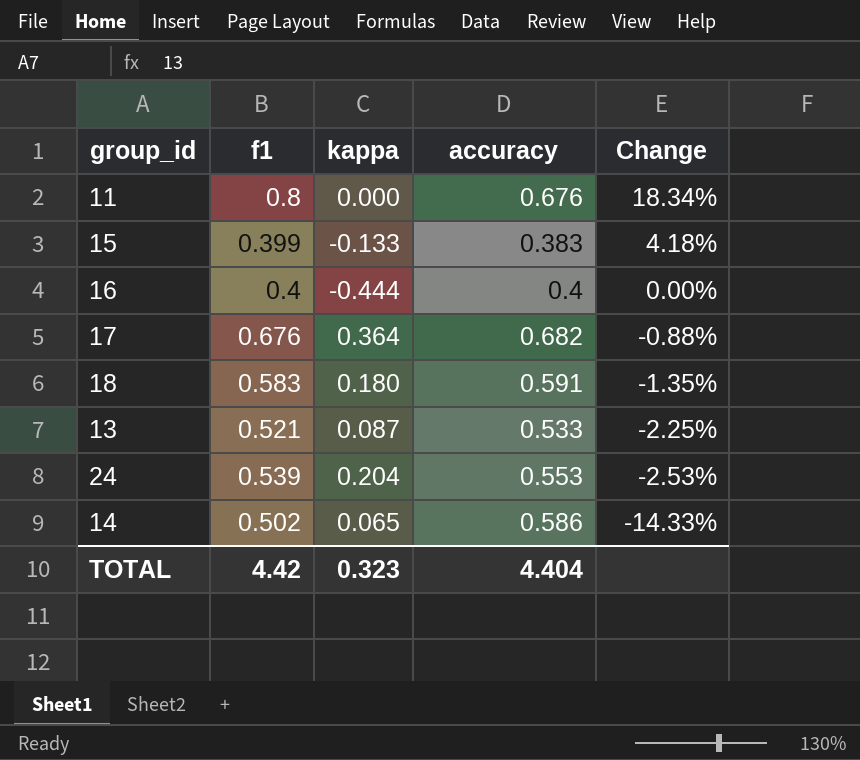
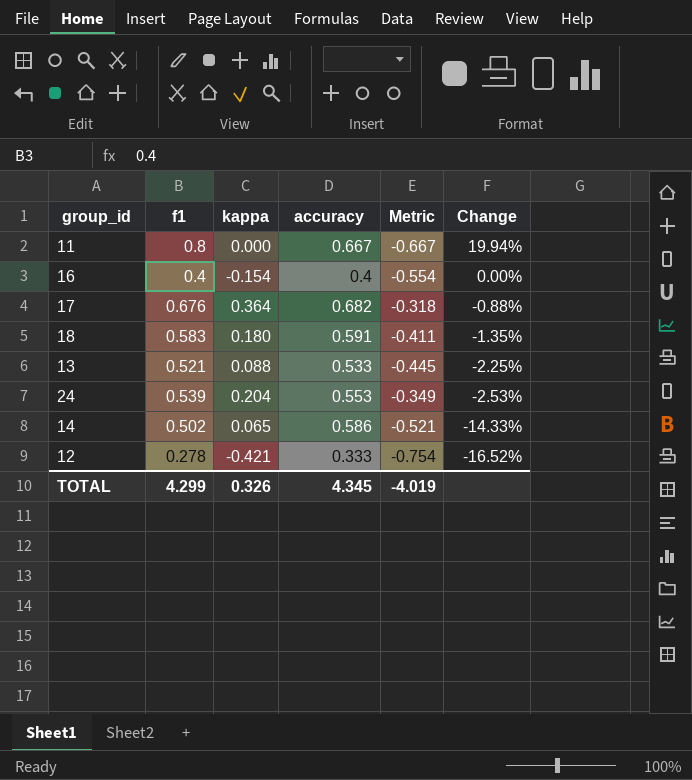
column Metric | formula: none -> [kappa] - [accuracy]
row 15: 0.399 | -0.133 | 0.383 | 4.18% -> none
11 | accuracy: 0.676 -> 0.667
11 | Change: 18.34% -> 19.94%
16 | kappa: -0.444 -> -0.154
13 | kappa: 0.087 -> 0.088
row 12: none -> 0.278 | -0.421 | 0.333 | -0.754 | -16.52%
TOTAL | f1: 4.42 -> 4.299
TOTAL | kappa: 0.323 -> 0.326
TOTAL | accuracy: 4.404 -> 4.345

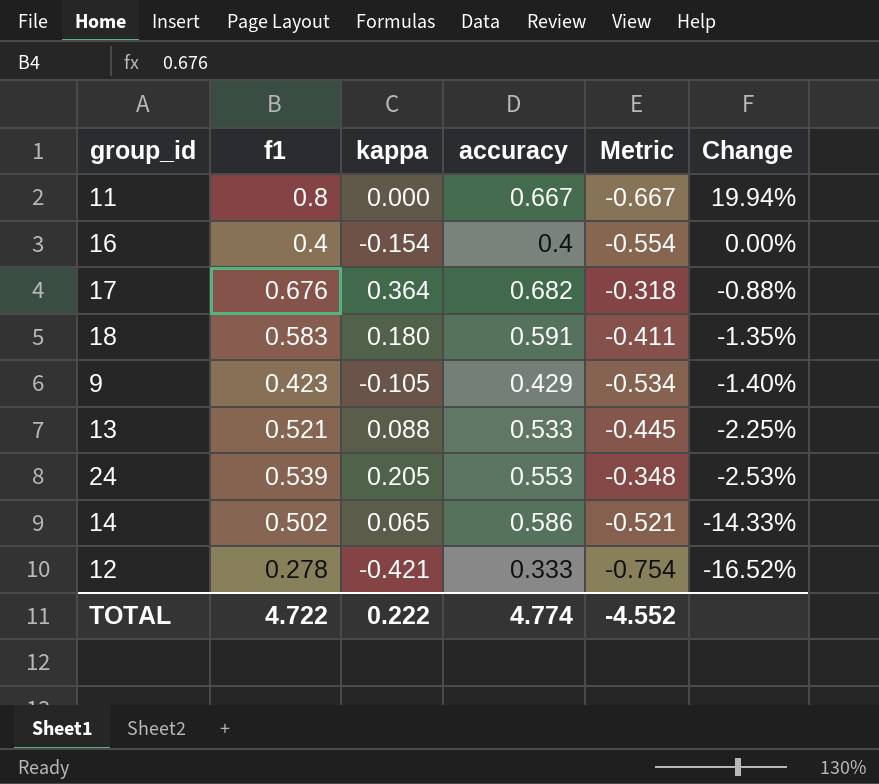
row 9: none -> 0.423 | -0.105 | 0.429 | -0.534 | -1.40%
24 | kappa: 0.204 -> 0.205
24 | Metric: -0.349 -> -0.348
TOTAL | f1: 4.299 -> 4.722
TOTAL | kappa: 0.326 -> 0.222
TOTAL | accuracy: 4.345 -> 4.774
TOTAL | Metric: -4.019 -> -4.552

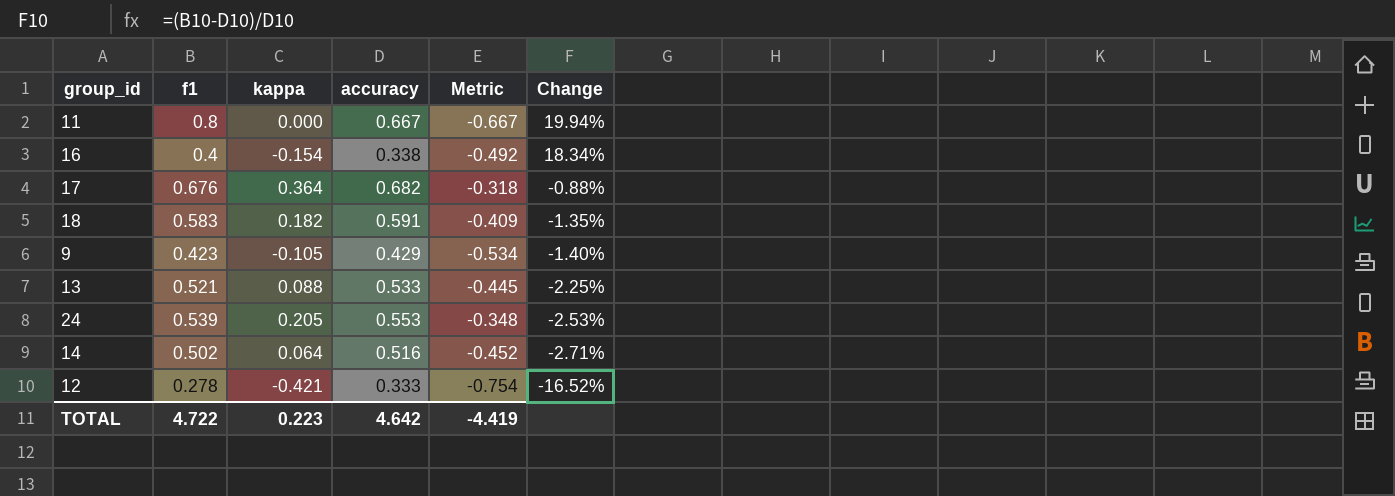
16 | accuracy: 0.4 -> 0.338
16 | Metric: -0.554 -> -0.492
16 | Change: 0.00% -> 18.34%
18 | kappa: 0.180 -> 0.182
18 | Metric: -0.411 -> -0.409
14 | kappa: 0.065 -> 0.064
14 | accuracy: 0.586 -> 0.516
14 | Metric: -0.521 -> -0.452
14 | Change: -14.33% -> -2.71%
TOTAL | kappa: 0.222 -> 0.223
TOTAL | accuracy: 4.774 -> 4.642
TOTAL | Metric: -4.552 -> -4.419

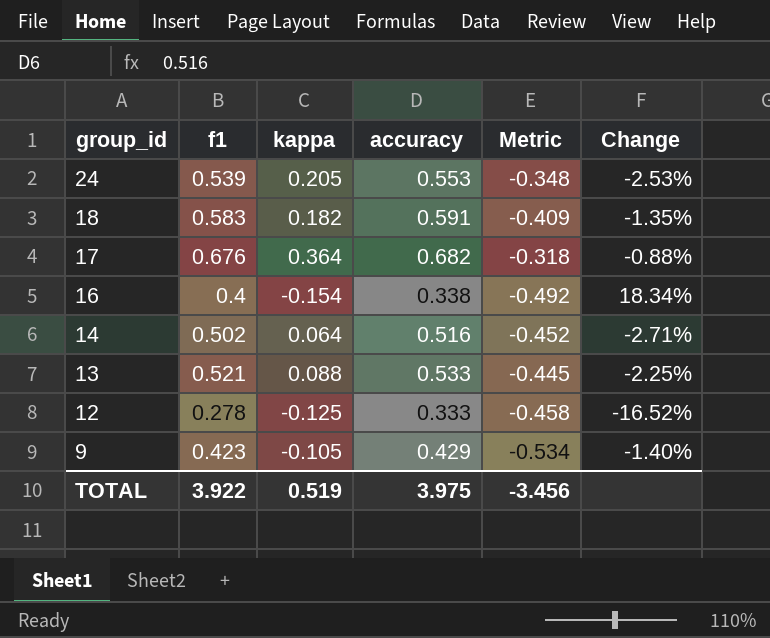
row order: Change descending -> group_id descending
row 11: 0.8 | 0.000 | 0.667 | -0.667 | 19.94% -> none
12 | kappa: -0.421 -> -0.125
12 | Metric: -0.754 -> -0.458
TOTAL | f1: 4.722 -> 3.922
TOTAL | kappa: 0.223 -> 0.519
TOTAL | accuracy: 4.642 -> 3.975
TOTAL | Metric: -4.419 -> -3.456

